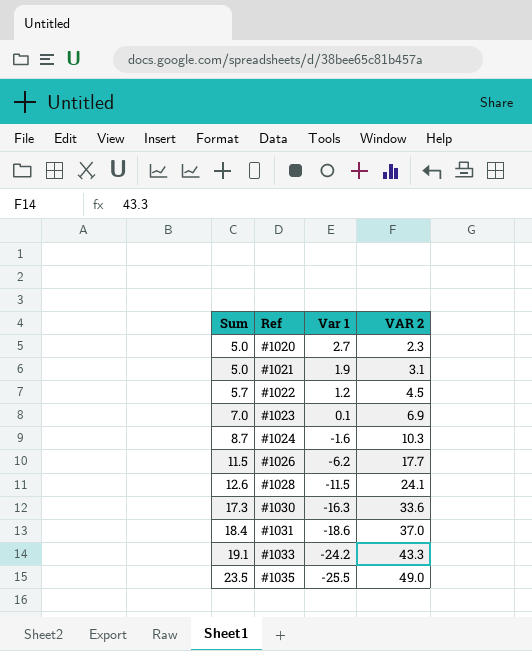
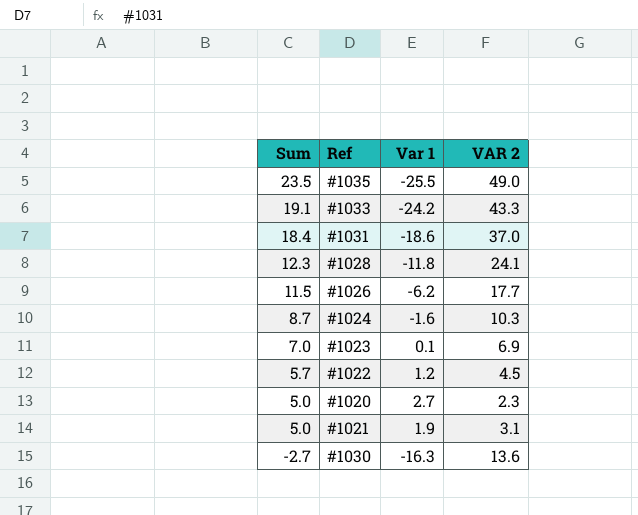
row order: Sum ascending -> Sum descending
#1028 | Sum: 12.6 -> 12.3
#1028 | Var 1: -11.5 -> -11.8
#1030 | Sum: 17.3 -> -2.7
#1030 | VAR 2: 33.6 -> 13.6

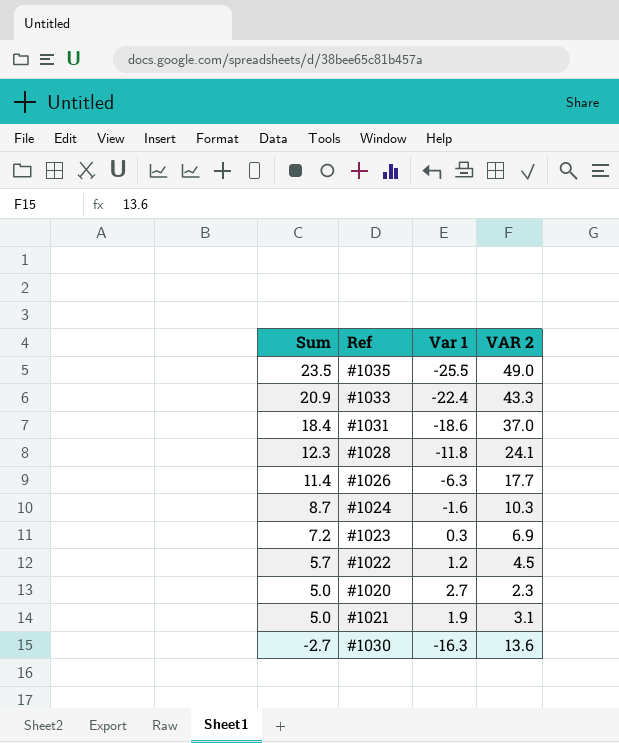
#1033 | Sum: 19.1 -> 20.9
#1033 | Var 1: -24.2 -> -22.4
#1026 | Sum: 11.5 -> 11.4
#1026 | Var 1: -6.2 -> -6.3
#1023 | Sum: 7.0 -> 7.2
#1023 | Var 1: 0.1 -> 0.3

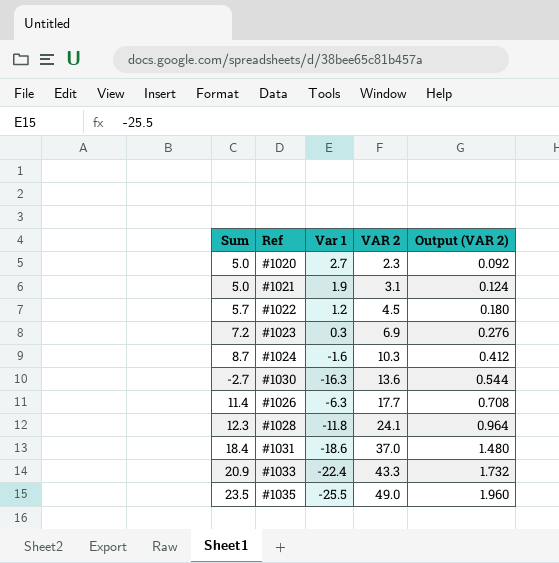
row order: Sum descending -> VAR 2 ascending
column Output (VAR 2) | formula: none -> [VAR 2] * 0.04

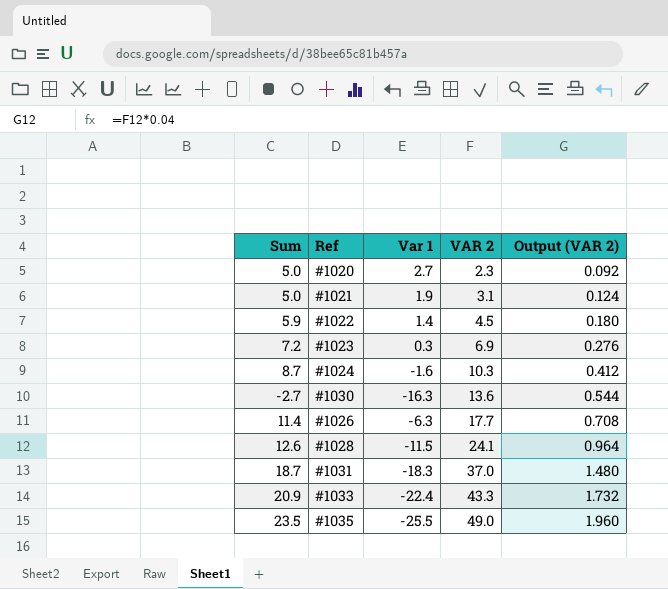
#1022 | Sum: 5.7 -> 5.9
#1022 | Var 1: 1.2 -> 1.4
#1028 | Sum: 12.3 -> 12.6
#1028 | Var 1: -11.8 -> -11.5
#1031 | Sum: 18.4 -> 18.7
#1031 | Var 1: -18.6 -> -18.3

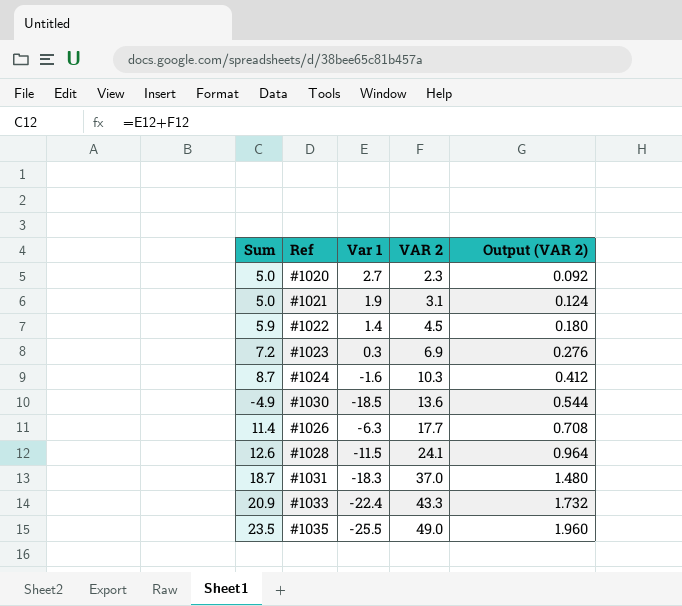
#1030 | Sum: -2.7 -> -4.9
#1030 | Var 1: -16.3 -> -18.5

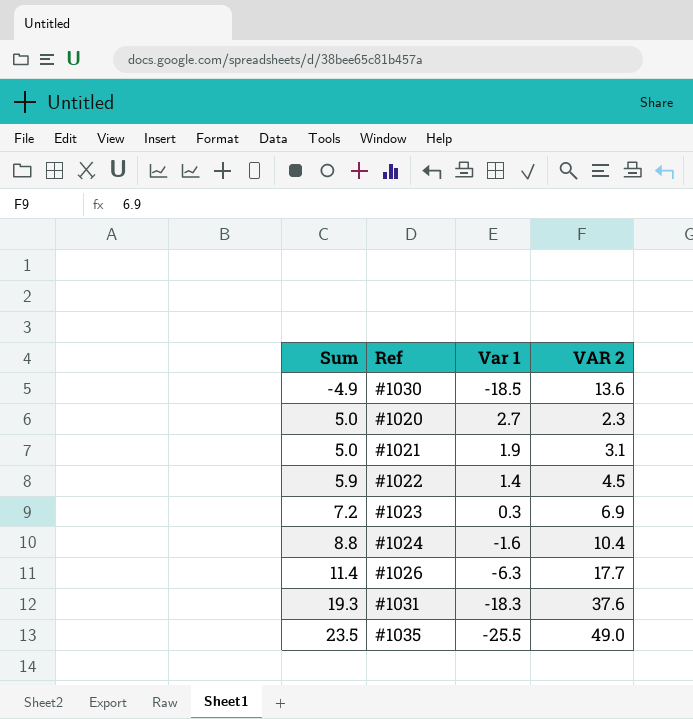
row order: VAR 2 ascending -> Sum ascending
column Output (VAR 2) | formula: [VAR 2] * 0.04 -> none
row #1028: 12.6 | -11.5 | 24.1 | 0.964 -> none
row #1033: 20.9 | -22.4 | 43.3 | 1.732 -> none
#1024 | Sum: 8.7 -> 8.8
#1024 | VAR 2: 10.3 -> 10.4
#1031 | Sum: 18.7 -> 19.3
#1031 | VAR 2: 37.0 -> 37.6

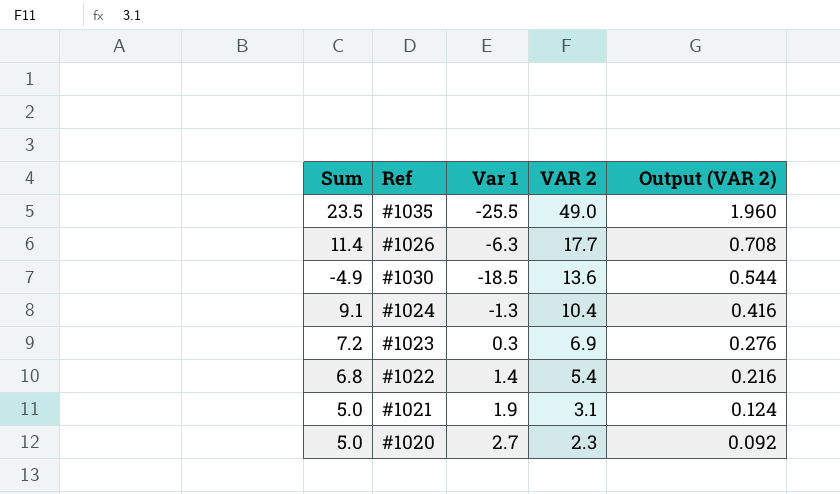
row order: Sum ascending -> VAR 2 descending
column Output (VAR 2) | formula: none -> [VAR 2] * 0.04
row #1031: 19.3 | -18.3 | 37.6 -> none
#1024 | Sum: 8.8 -> 9.1
#1024 | Var 1: -1.6 -> -1.3
#1022 | Sum: 5.9 -> 6.8
#1022 | VAR 2: 4.5 -> 5.4

